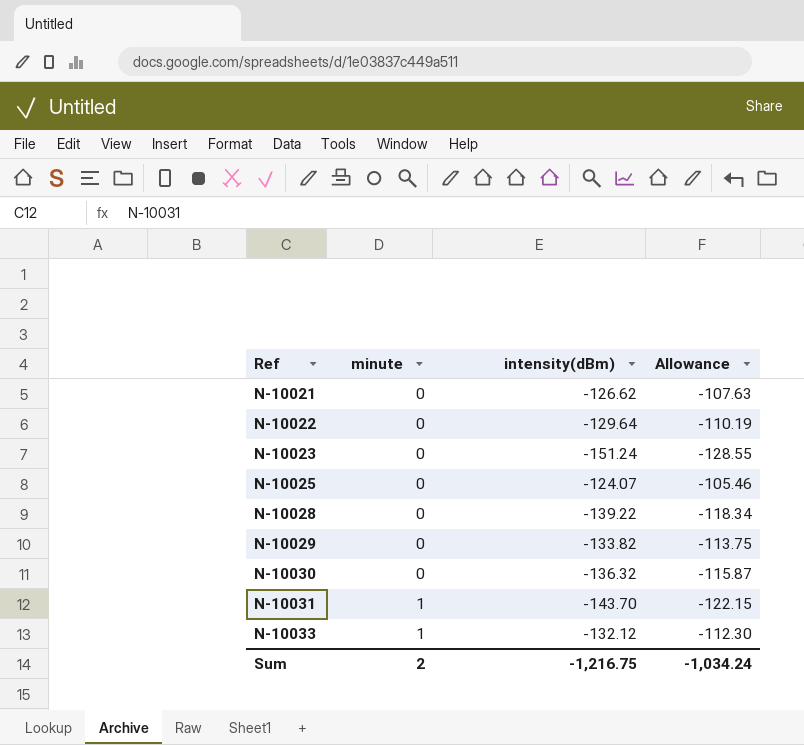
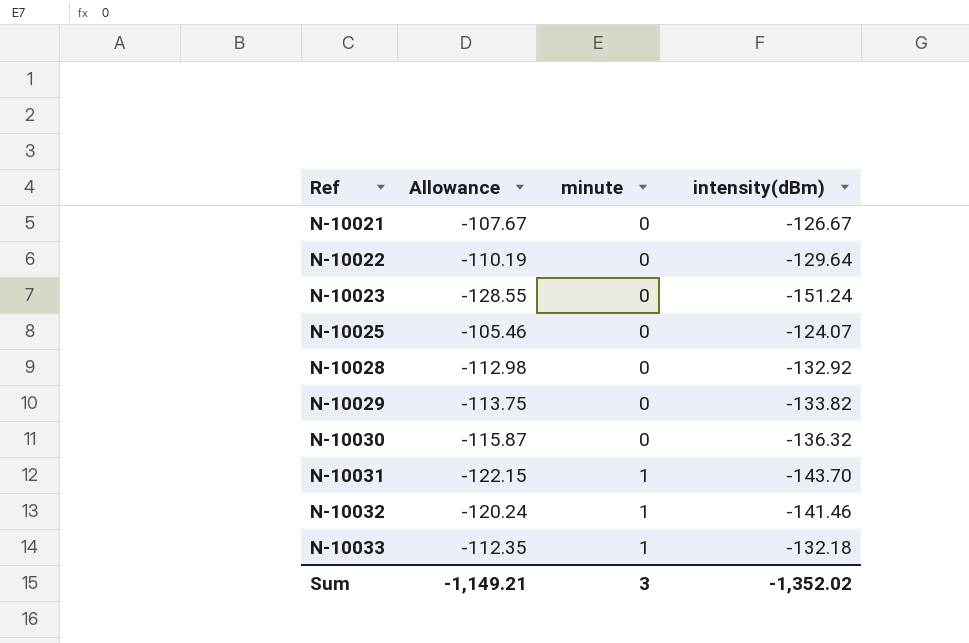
column Allowance | position: 4 -> 2
N-10021 | Allowance: -107.63 -> -107.67
N-10021 | intensity(dBm): -126.62 -> -126.67
N-10028 | Allowance: -118.34 -> -112.98
N-10028 | intensity(dBm): -139.22 -> -132.92
row N-10032: none -> -120.24 | 1 | -141.46
N-10033 | Allowance: -112.30 -> -112.35
N-10033 | intensity(dBm): -132.12 -> -132.18
Sum | Allowance: -1,034.24 -> -1,149.21
Sum | minute: 2 -> 3
Sum | intensity(dBm): -1,216.75 -> -1,352.02

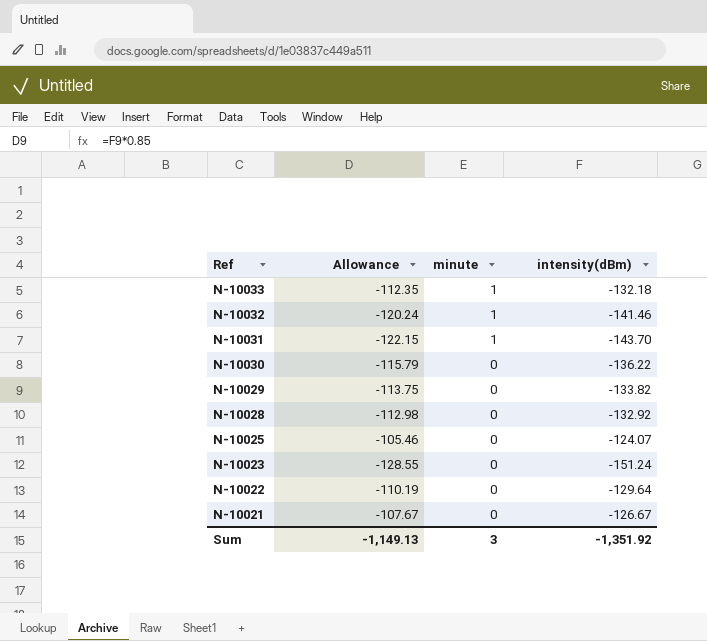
row order: Ref ascending -> Ref descending
N-10030 | Allowance: -115.87 -> -115.79
N-10030 | intensity(dBm): -136.32 -> -136.22
Sum | Allowance: -1,149.21 -> -1,149.13
Sum | intensity(dBm): -1,352.02 -> -1,351.92

